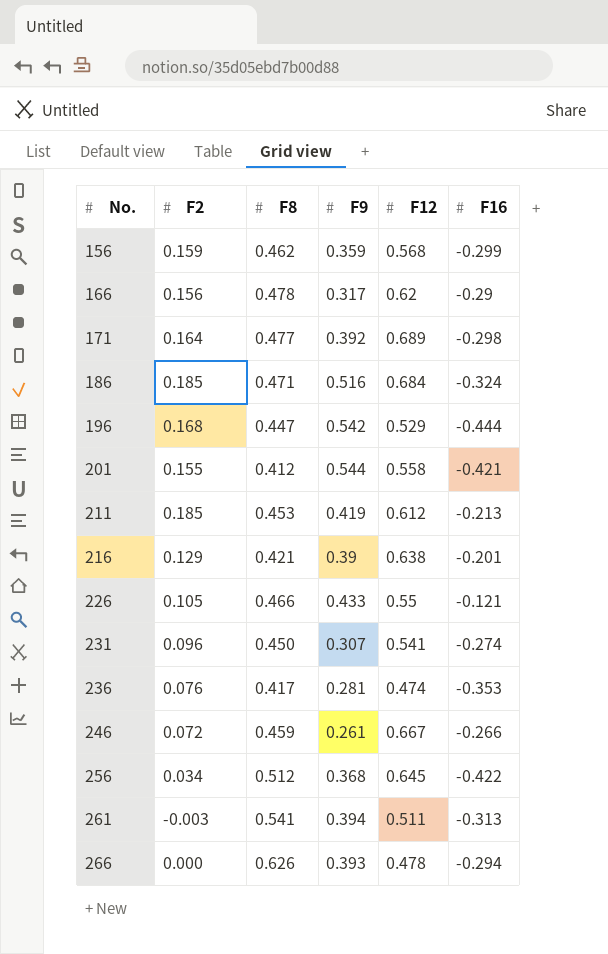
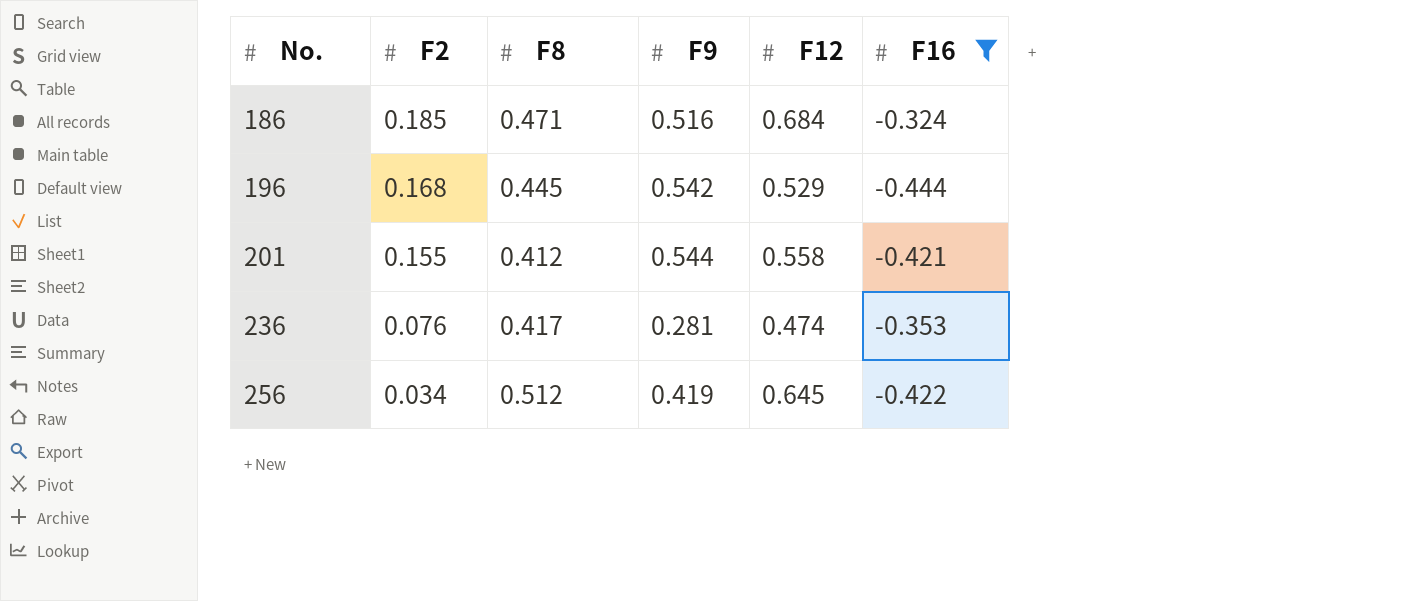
filter: none -> F16 <= -0.324
196 | F8: 0.447 -> 0.445
256 | F9: 0.368 -> 0.419

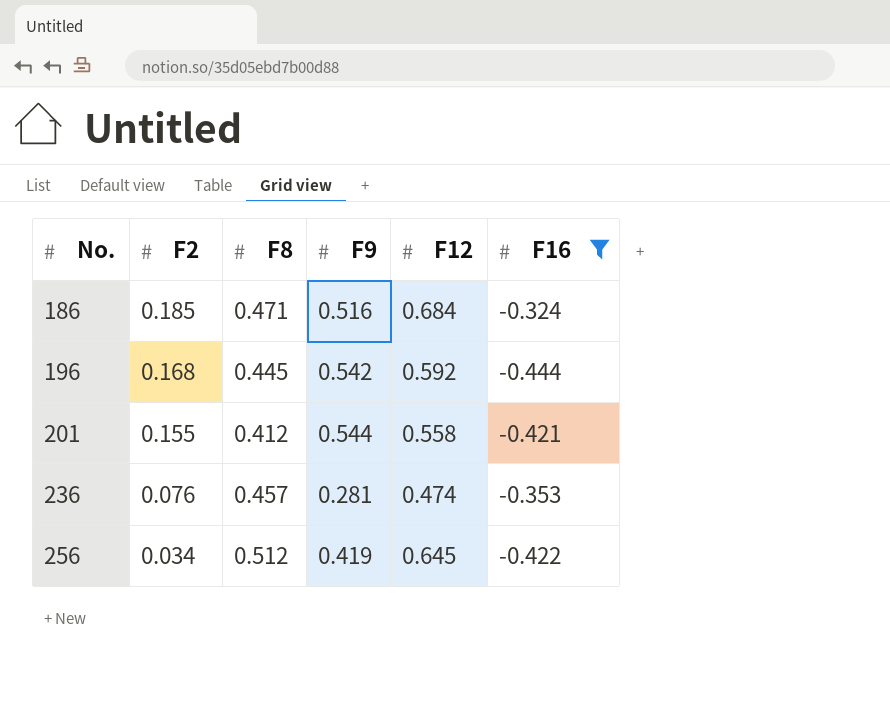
196 | F12: 0.529 -> 0.592
236 | F8: 0.417 -> 0.457

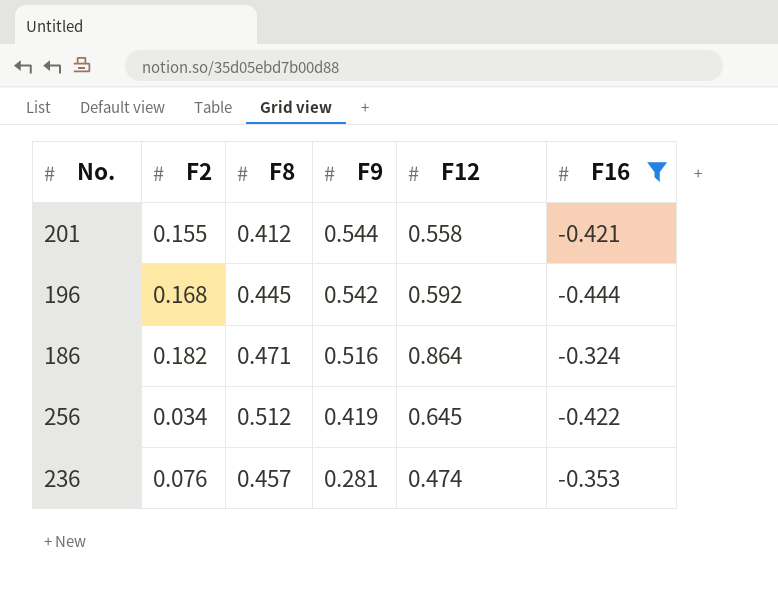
row order: No. ascending -> F9 descending
186 | F2: 0.185 -> 0.182
186 | F12: 0.684 -> 0.864

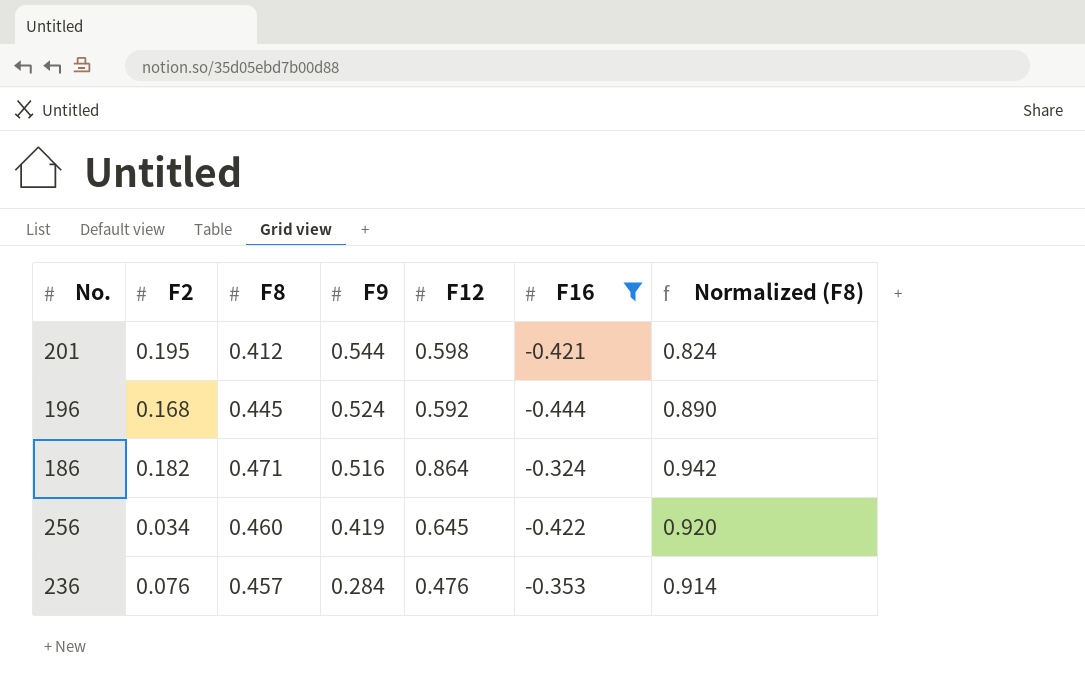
column Normalized (F8) | formula: none -> [F8] * 2
201 | F2: 0.155 -> 0.195
201 | F12: 0.558 -> 0.598
196 | F9: 0.542 -> 0.524
256 | F8: 0.512 -> 0.460
236 | F9: 0.281 -> 0.284
236 | F12: 0.474 -> 0.476

